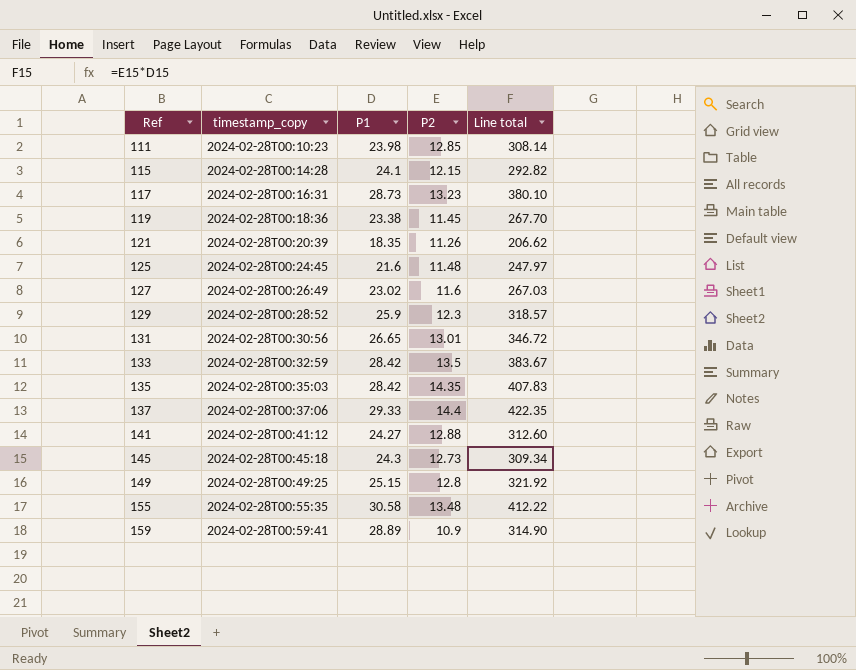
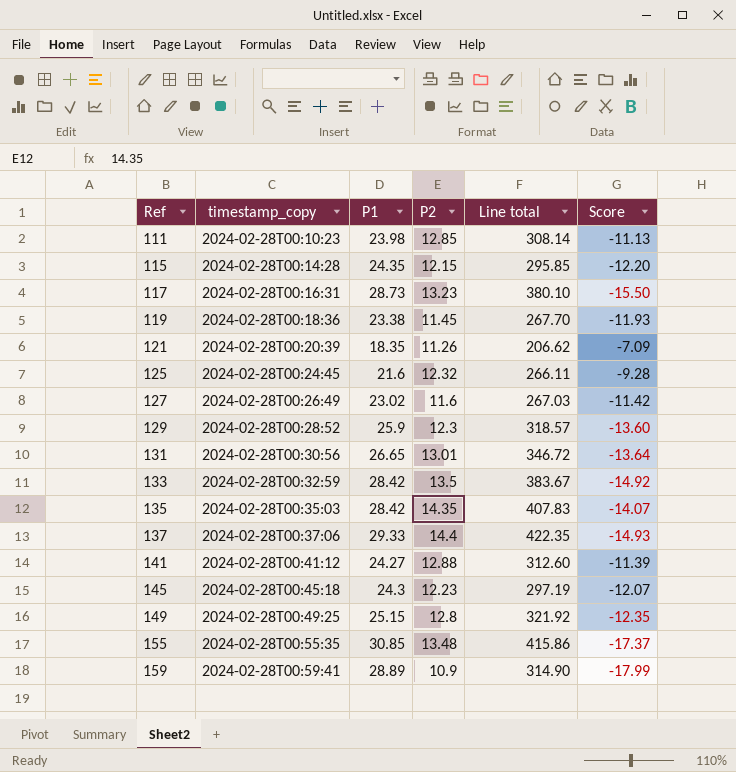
column Score | formula: none -> [P2] - [P1]
115 | P1: 24.1 -> 24.35
115 | Line total: 292.82 -> 295.85
125 | P2: 11.48 -> 12.32
125 | Line total: 247.97 -> 266.11
145 | P2: 12.73 -> 12.23
145 | Line total: 309.34 -> 297.19
155 | P1: 30.58 -> 30.85
155 | Line total: 412.22 -> 415.86

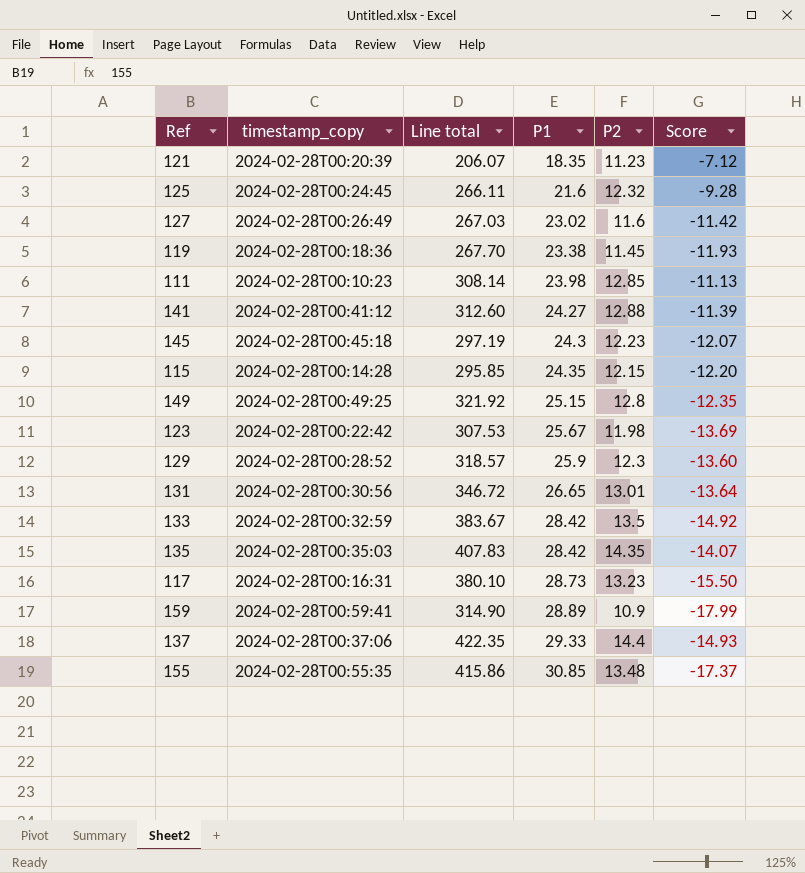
row order: Ref ascending -> P1 ascending
column Line total | position: 5 -> 3
121 | Line total: 206.62 -> 206.07
121 | P2: 11.26 -> 11.23
121 | Score: -7.09 -> -7.12
row 123: none -> 2024-02-28T00:22:42 | 307.53 | 25.67 | 11.98 | -13.69

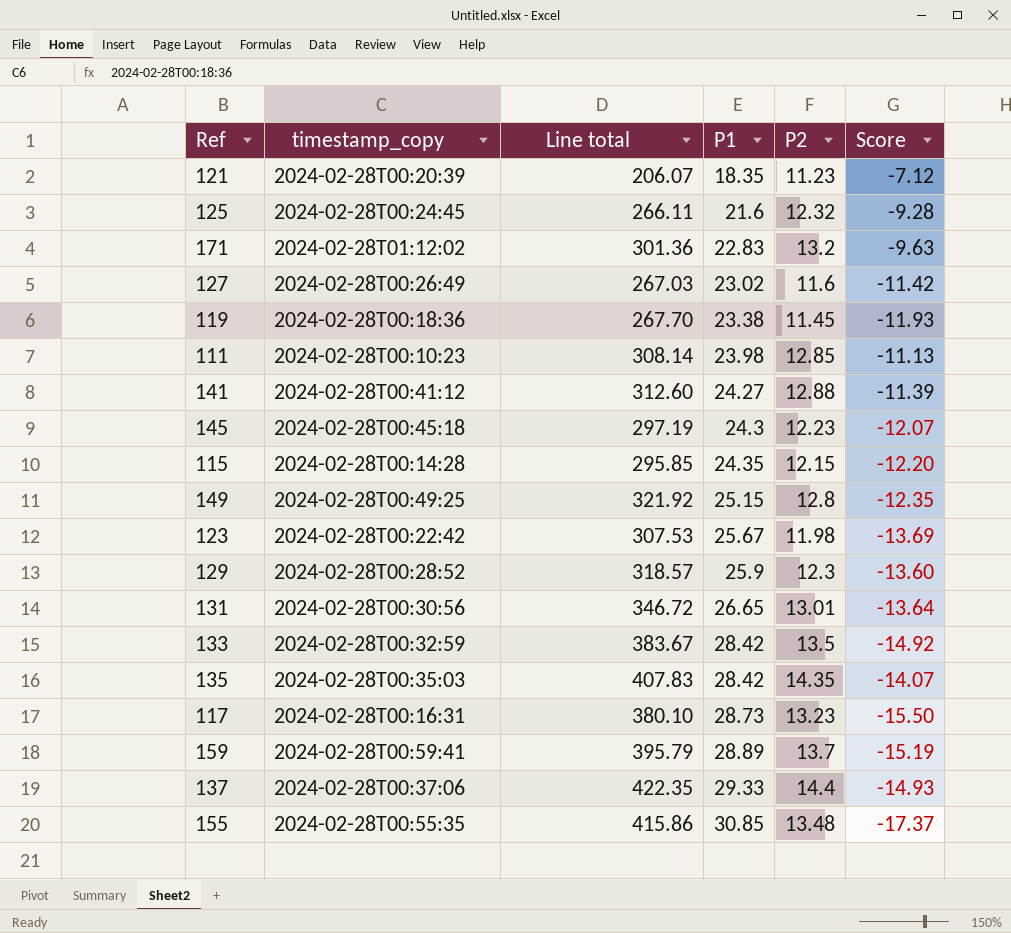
row 171: none -> 2024-02-28T01:12:02 | 301.36 | 22.83 | 13.2 | -9.63
159 | Line total: 314.90 -> 395.79
159 | P2: 10.9 -> 13.7
159 | Score: -17.99 -> -15.19

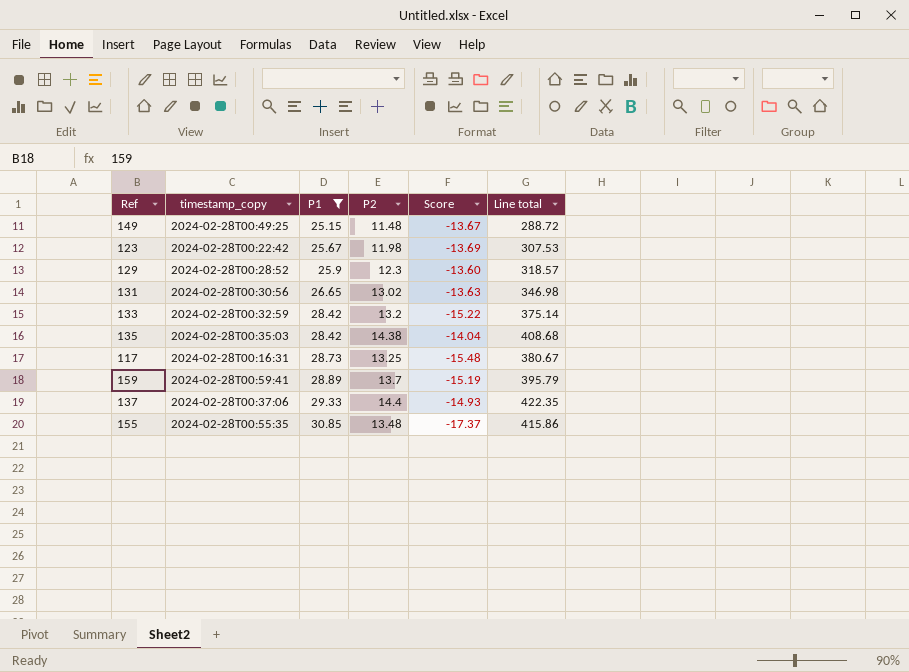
filter: none -> P1 >= 25.15
column Line total | position: 3 -> 6
149 | P2: 12.8 -> 11.48
149 | Score: -12.35 -> -13.67
149 | Line total: 321.92 -> 288.72
131 | P2: 13.01 -> 13.02
131 | Score: -13.64 -> -13.63
131 | Line total: 346.72 -> 346.98
133 | P2: 13.5 -> 13.2
133 | Score: -14.92 -> -15.22
133 | Line total: 383.67 -> 375.14
135 | P2: 14.35 -> 14.38
135 | Score: -14.07 -> -14.04
135 | Line total: 407.83 -> 408.68
117 | P2: 13.23 -> 13.25
117 | Score: -15.50 -> -15.48
117 | Line total: 380.10 -> 380.67

